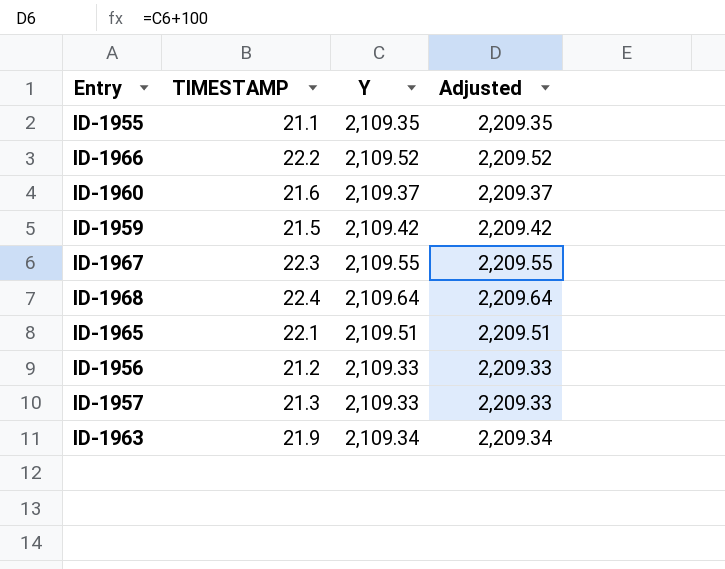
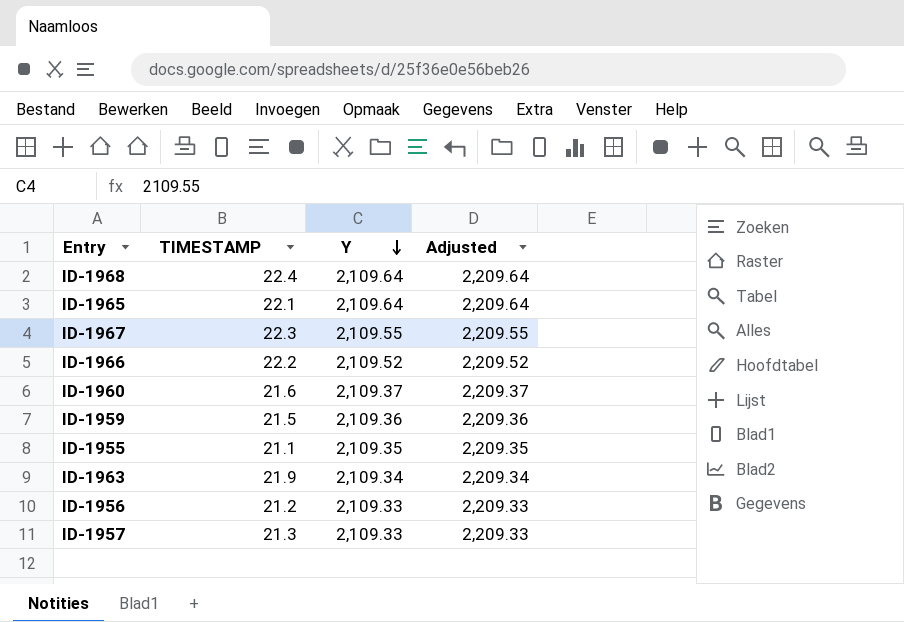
row order: none -> Y descending
ID-1965 | Y: 2,109.51 -> 2,109.64
ID-1965 | Adjusted: 2,209.51 -> 2,209.64
ID-1959 | Y: 2,109.42 -> 2,109.36
ID-1959 | Adjusted: 2,209.42 -> 2,209.36

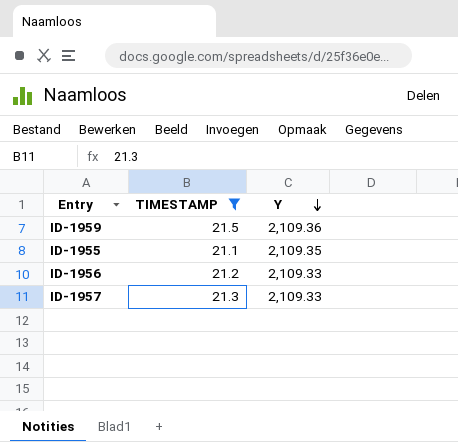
filter: none -> TIMESTAMP <= 21.5
column Adjusted | formula: [Y] + 100 -> none

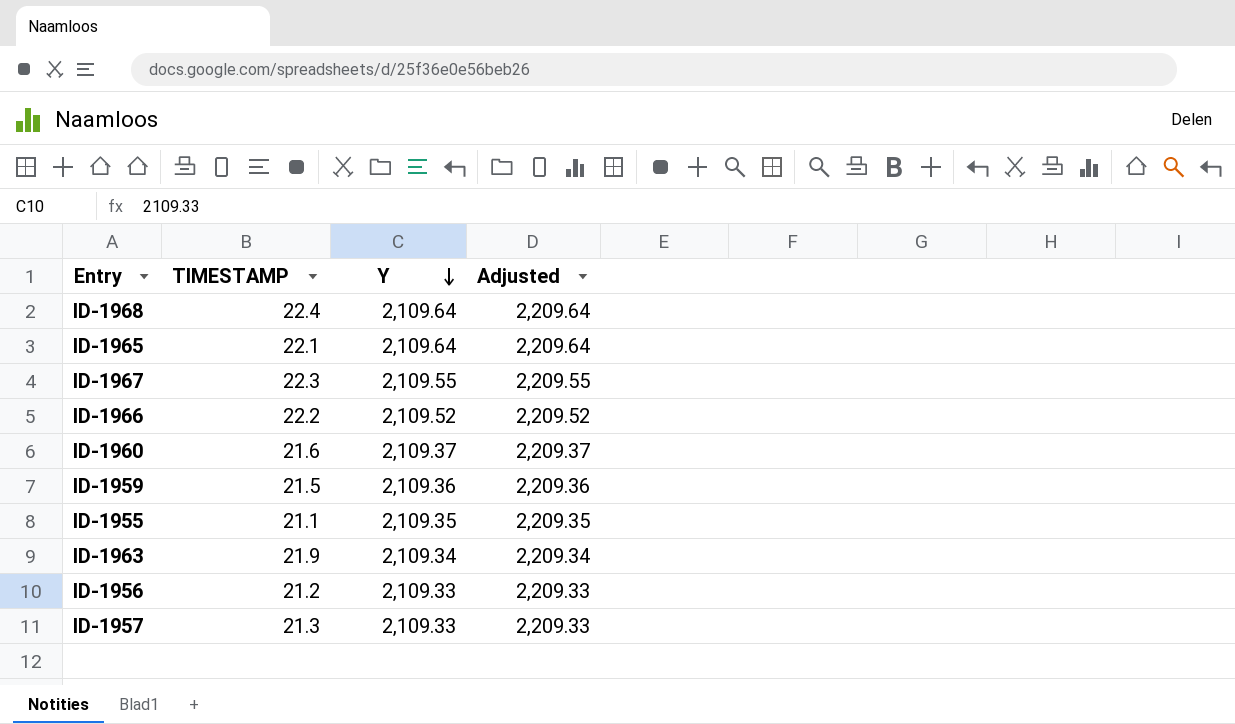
filter: TIMESTAMP <= 21.5 -> none
column Adjusted | formula: none -> [Y] + 100

